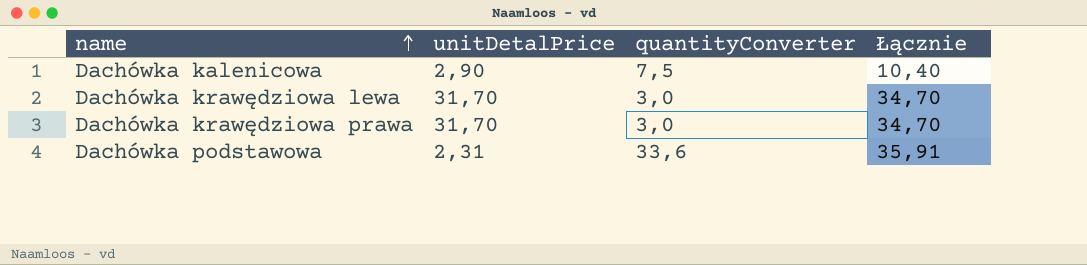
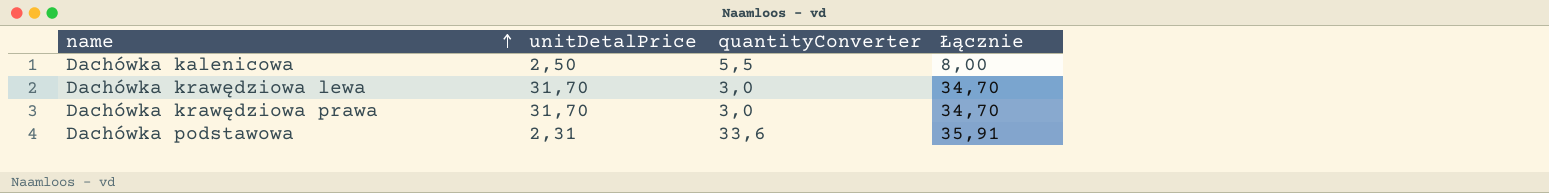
Dachówka kalenicowa | unitDetalPrice: 2,90 -> 2,50
Dachówka kalenicowa | quantityConverter: 7,5 -> 5,5
Dachówka kalenicowa | Łącznie: 10,40 -> 8,00

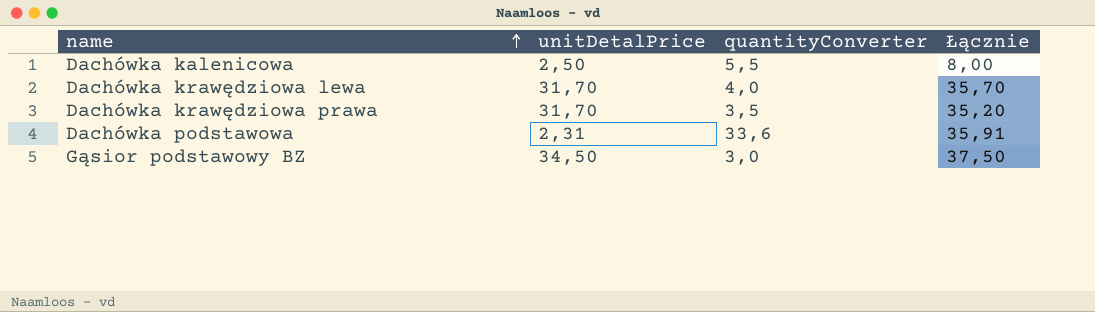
Dachówka krawędziowa lewa | quantityConverter: 3,0 -> 4,0
Dachówka krawędziowa lewa | Łącznie: 34,70 -> 35,70
Dachówka krawędziowa prawa | quantityConverter: 3,0 -> 3,5
Dachówka krawędziowa prawa | Łącznie: 34,70 -> 35,20
row Gąsior podstawowy BZ: none -> 34,50 | 3,0 | 37,50

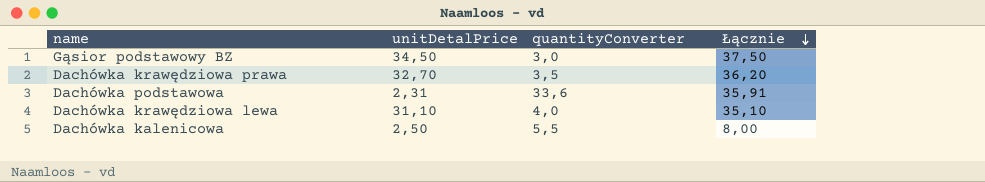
row order: name ascending -> Łącznie descending
Dachówka krawędziowa prawa | unitDetalPrice: 31,70 -> 32,70
Dachówka krawędziowa prawa | Łącznie: 35,20 -> 36,20
Dachówka krawędziowa lewa | unitDetalPrice: 31,70 -> 31,10
Dachówka krawędziowa lewa | Łącznie: 35,70 -> 35,10

